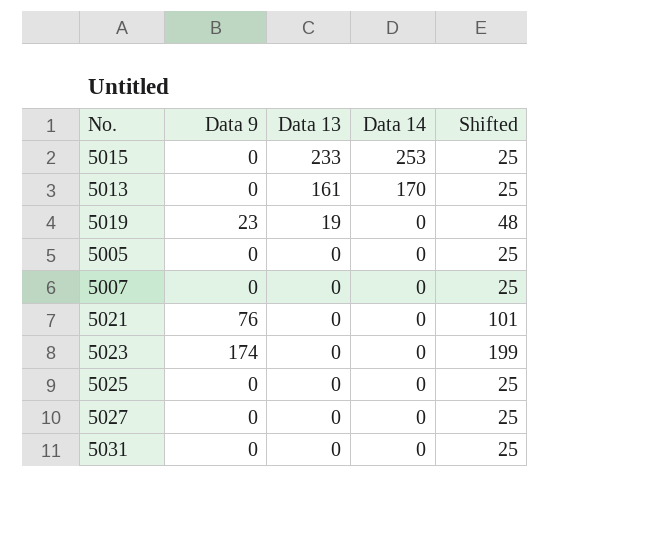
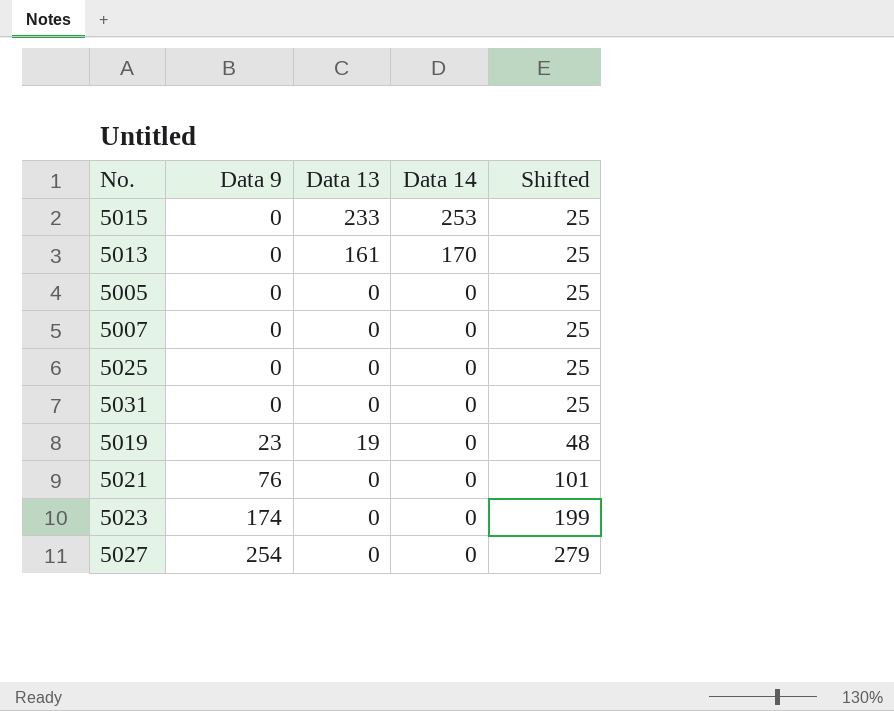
row order: Data 13 descending -> Data 9 ascending
5027 | Data 9: 0 -> 254
5027 | Shifted: 25 -> 279

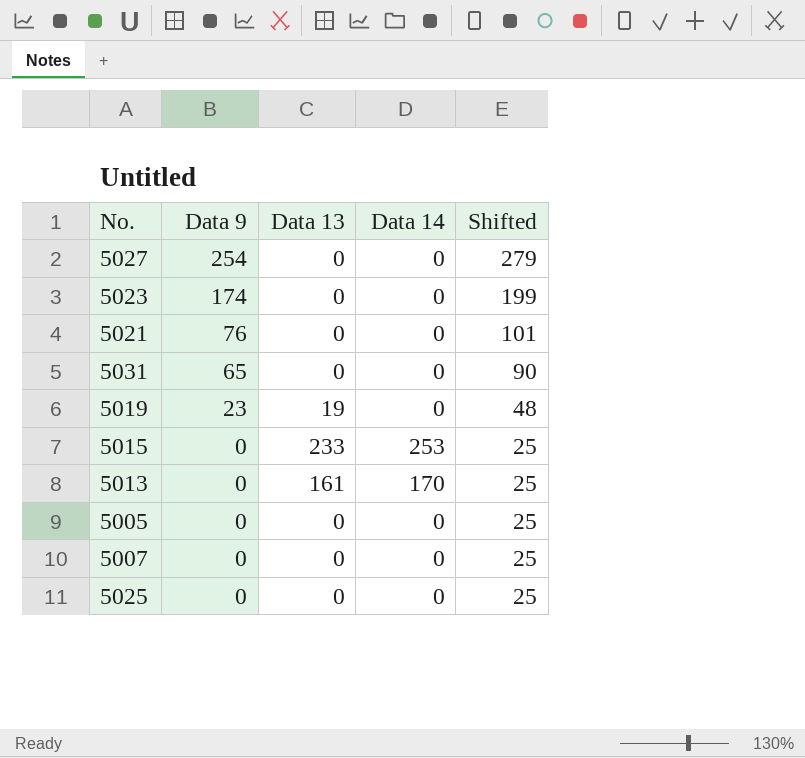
row order: Data 9 ascending -> Data 9 descending
5031 | Data 9: 0 -> 65
5031 | Shifted: 25 -> 90

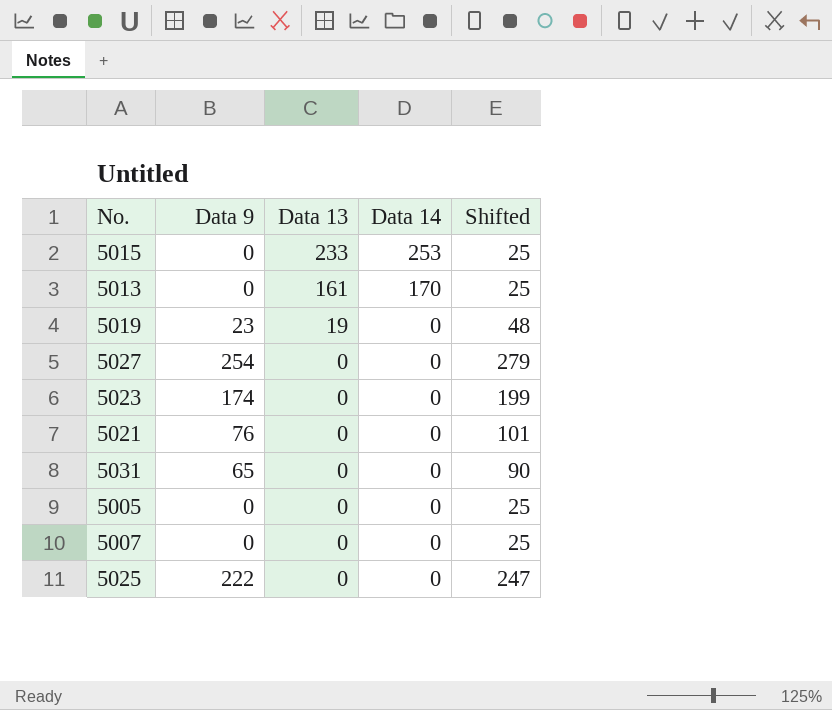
row order: Data 9 descending -> Data 13 descending
5025 | Data 9: 0 -> 222
5025 | Shifted: 25 -> 247

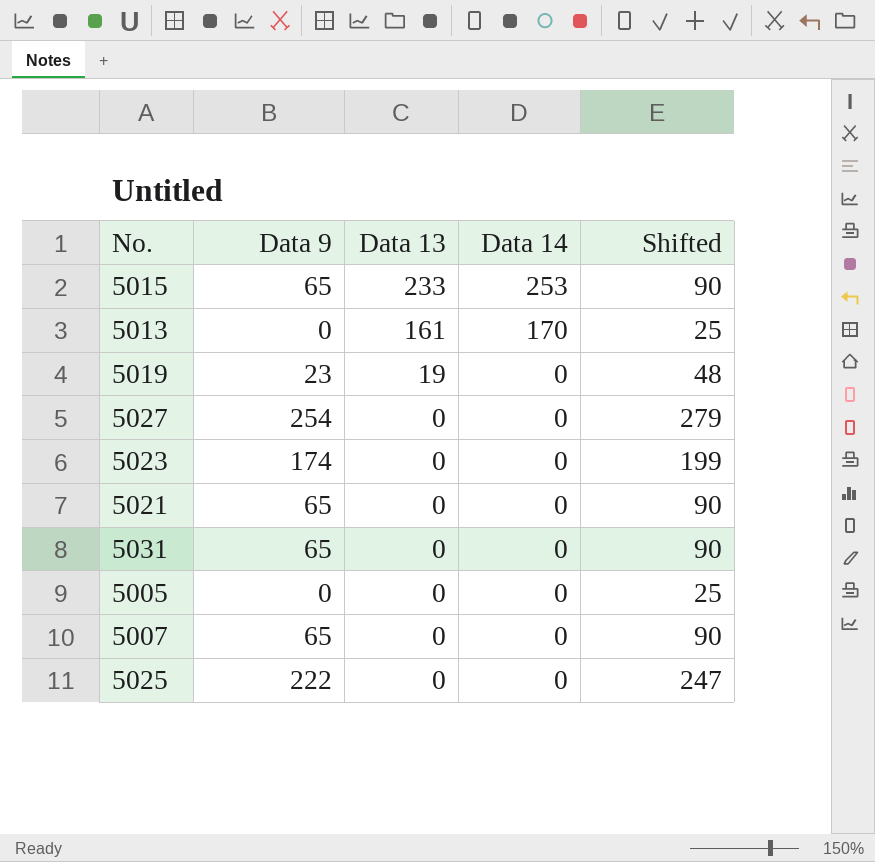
5015 | Data 9: 0 -> 65
5015 | Shifted: 25 -> 90
5021 | Data 9: 76 -> 65
5021 | Shifted: 101 -> 90
5007 | Data 9: 0 -> 65
5007 | Shifted: 25 -> 90

